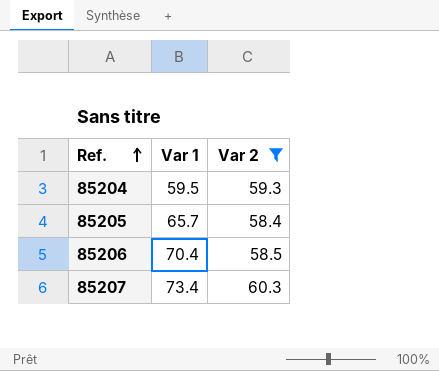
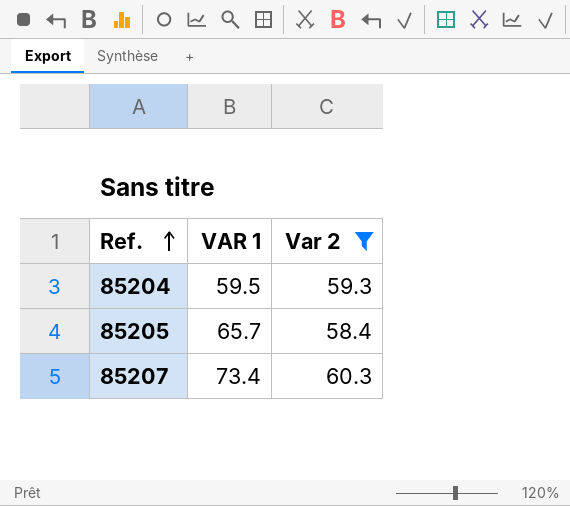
column name: Var 1 -> VAR 1
row 85206: 70.4 | 58.5 -> none

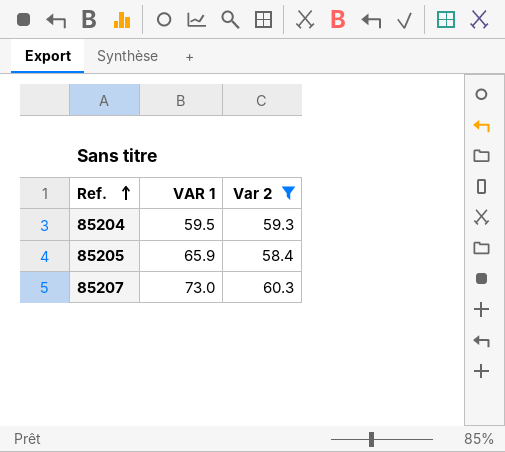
85205 | VAR 1: 65.7 -> 65.9
85207 | VAR 1: 73.4 -> 73.0

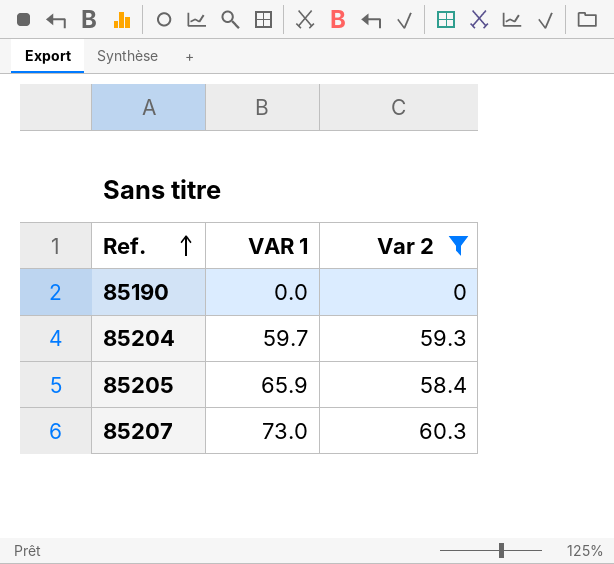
row 85190: none -> 0.0 | 0
85204 | VAR 1: 59.5 -> 59.7

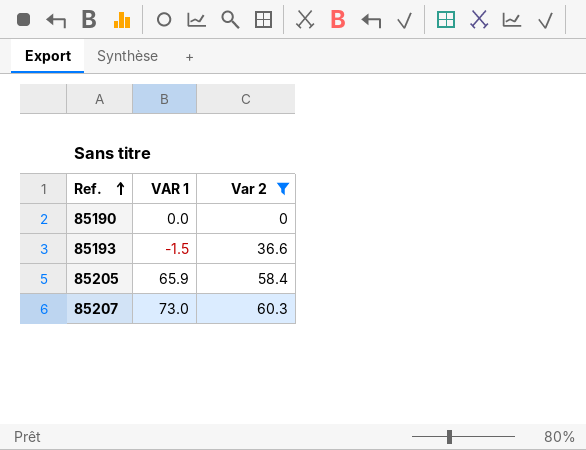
row 85204: 59.7 | 59.3 -> none
row 85193: none -> -1.5 | 36.6

